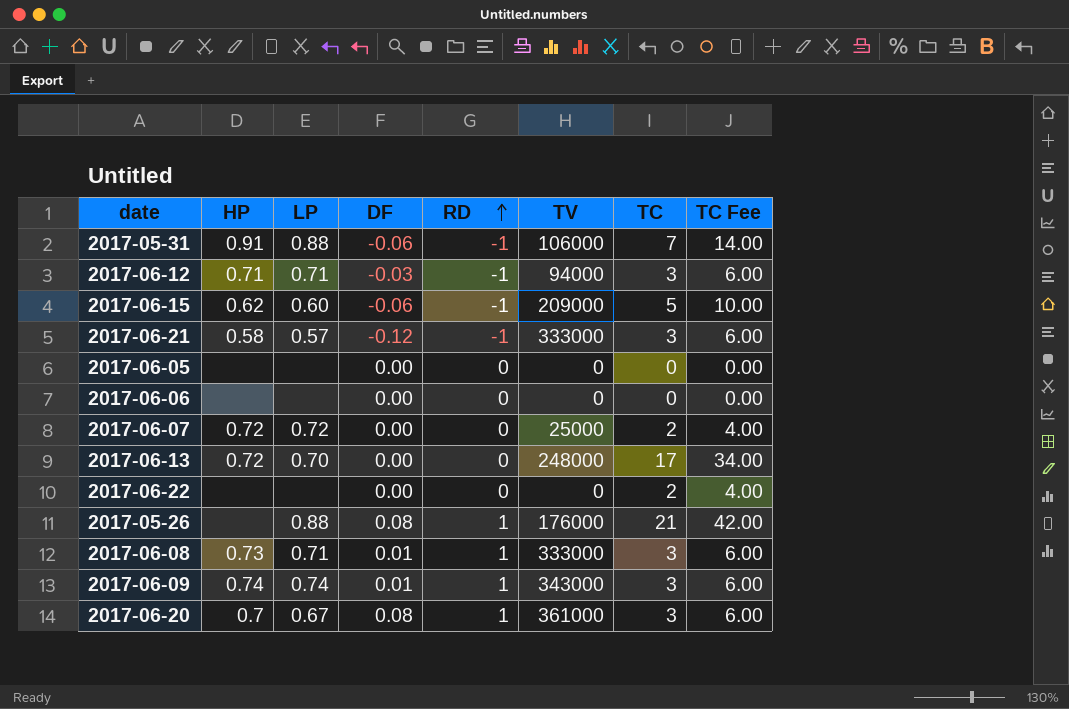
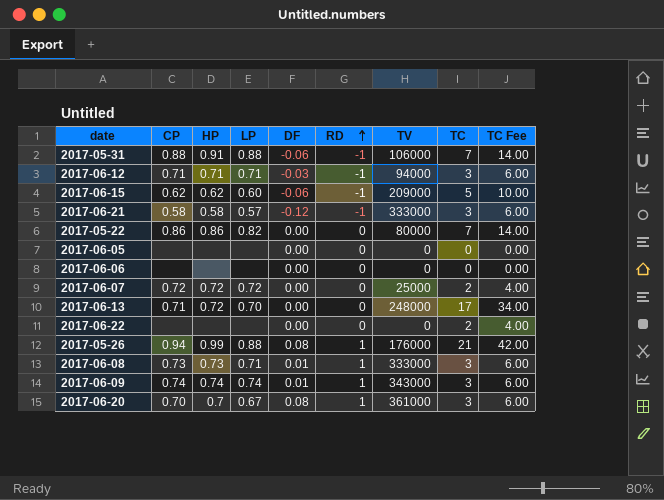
column CP | position: none -> 2
row 2017-05-22: none -> 0.86 | 0.86 | 0.82 | 0.00 | 0 | 80000 | 7 | 14.00
2017-05-26 | HP: none -> 0.99

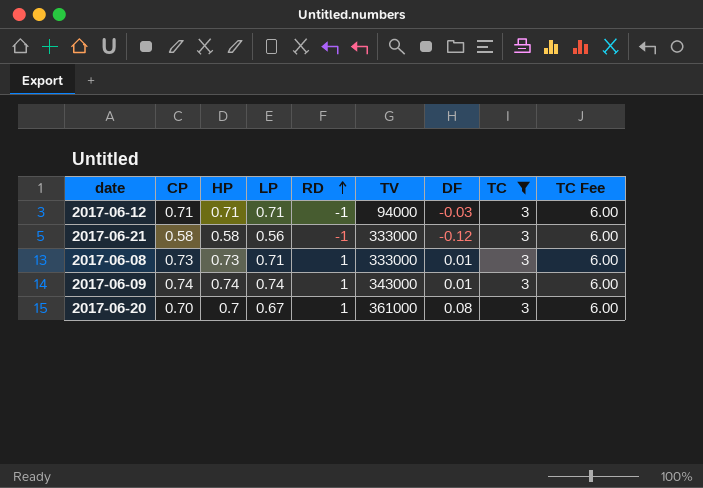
filter: none -> TC = 3
column DF | position: 5 -> 7
2017-06-21 | LP: 0.57 -> 0.56

